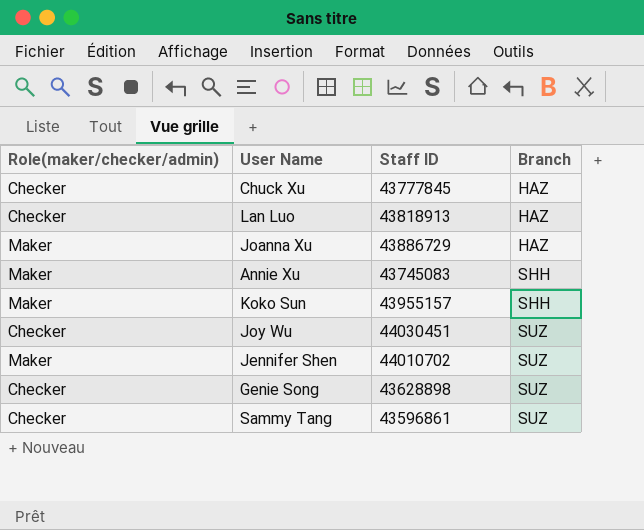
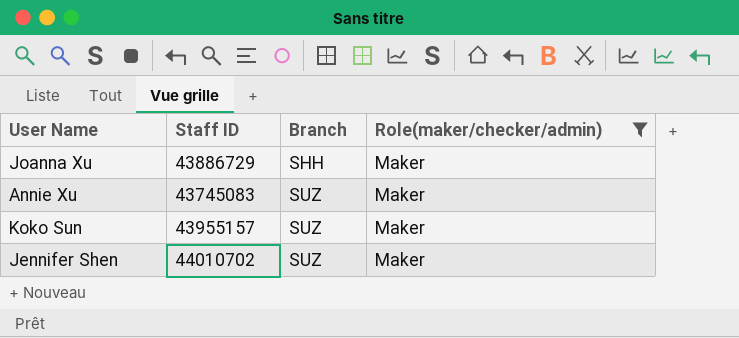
filter: none -> Role(maker/checker/admin) = Maker
column Role(maker/checker/admin) | position: 1 -> 4
Joanna Xu | Branch: HAZ -> SHH
Annie Xu | Branch: SHH -> SUZ
Koko Sun | Branch: SHH -> SUZ

